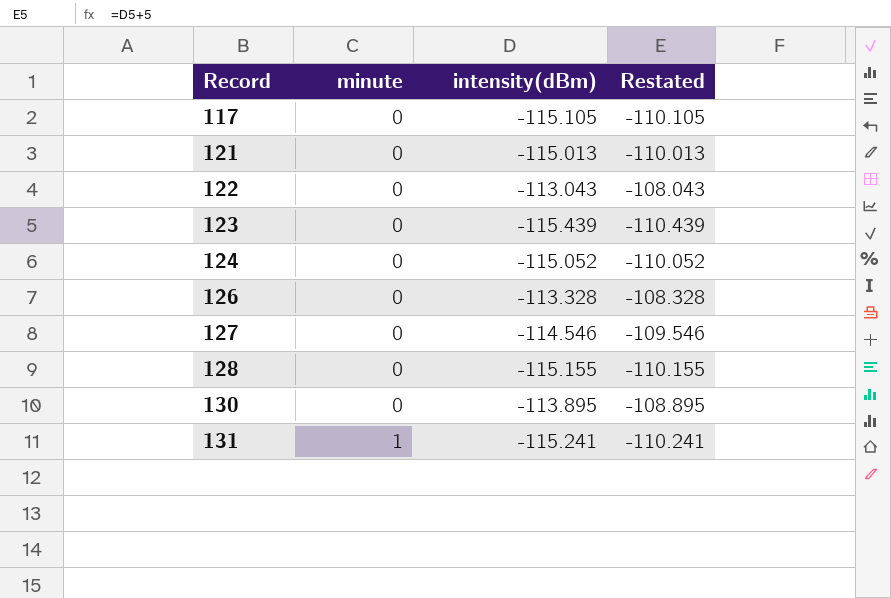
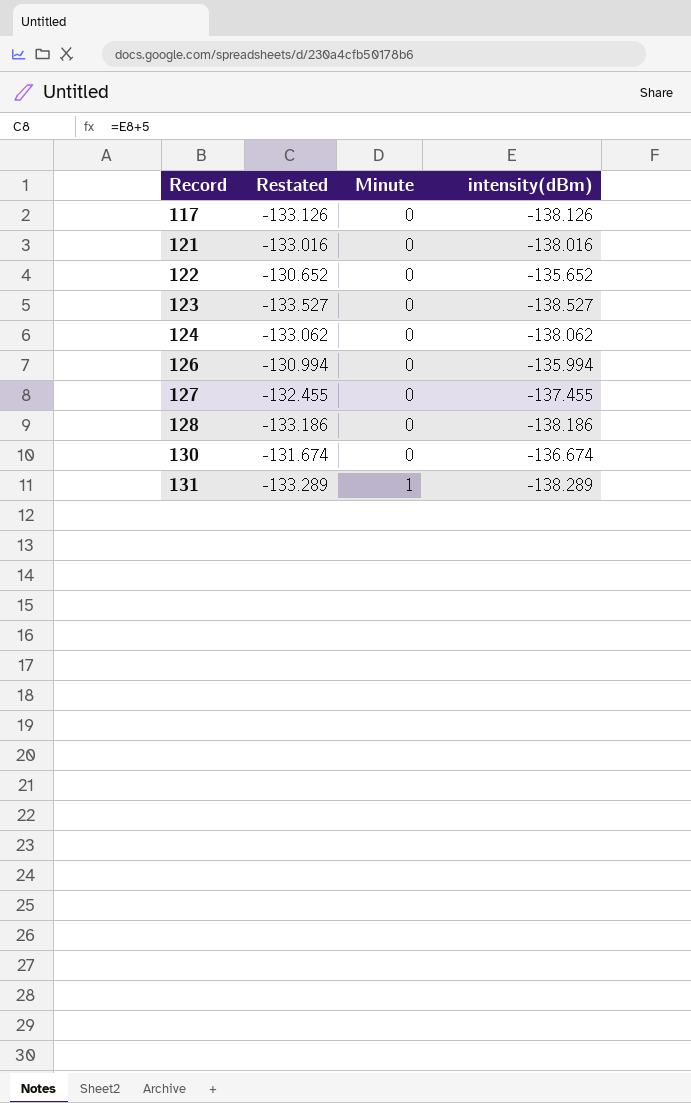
column Restated | position: 4 -> 2
column name: minute -> Minute
117 | Restated: -110.105 -> -133.126
117 | intensity(dBm): -115.105 -> -138.126
121 | Restated: -110.013 -> -133.016
121 | intensity(dBm): -115.013 -> -138.016
122 | Restated: -108.043 -> -130.652
122 | intensity(dBm): -113.043 -> -135.652
123 | Restated: -110.439 -> -133.527
123 | intensity(dBm): -115.439 -> -138.527
124 | Restated: -110.052 -> -133.062
124 | intensity(dBm): -115.052 -> -138.062
126 | Restated: -108.328 -> -130.994
126 | intensity(dBm): -113.328 -> -135.994
127 | Restated: -109.546 -> -132.455
127 | intensity(dBm): -114.546 -> -137.455
128 | Restated: -110.155 -> -133.186
128 | intensity(dBm): -115.155 -> -138.186
130 | Restated: -108.895 -> -131.674
130 | intensity(dBm): -113.895 -> -136.674
131 | Restated: -110.241 -> -133.289
131 | intensity(dBm): -115.241 -> -138.289

